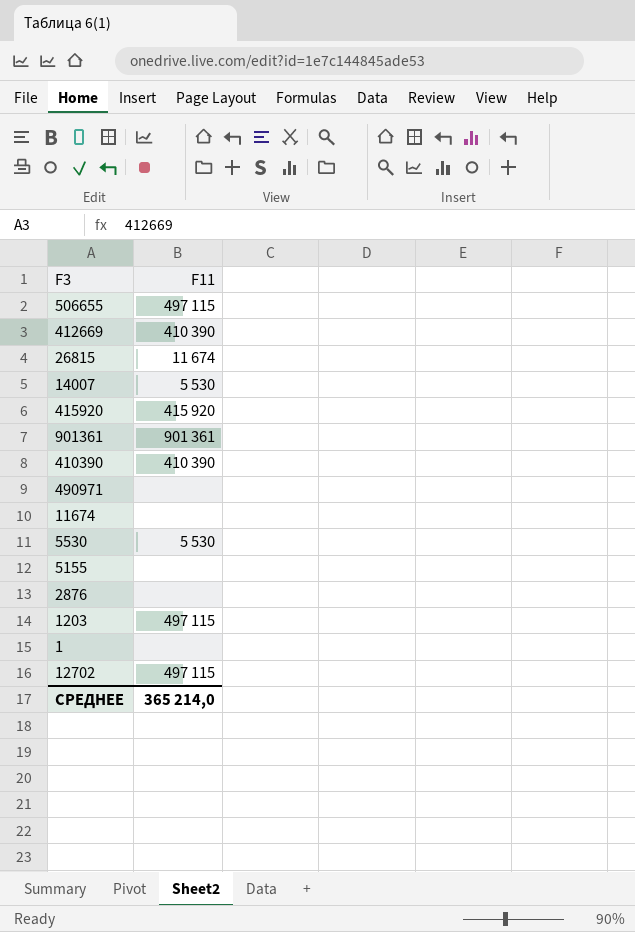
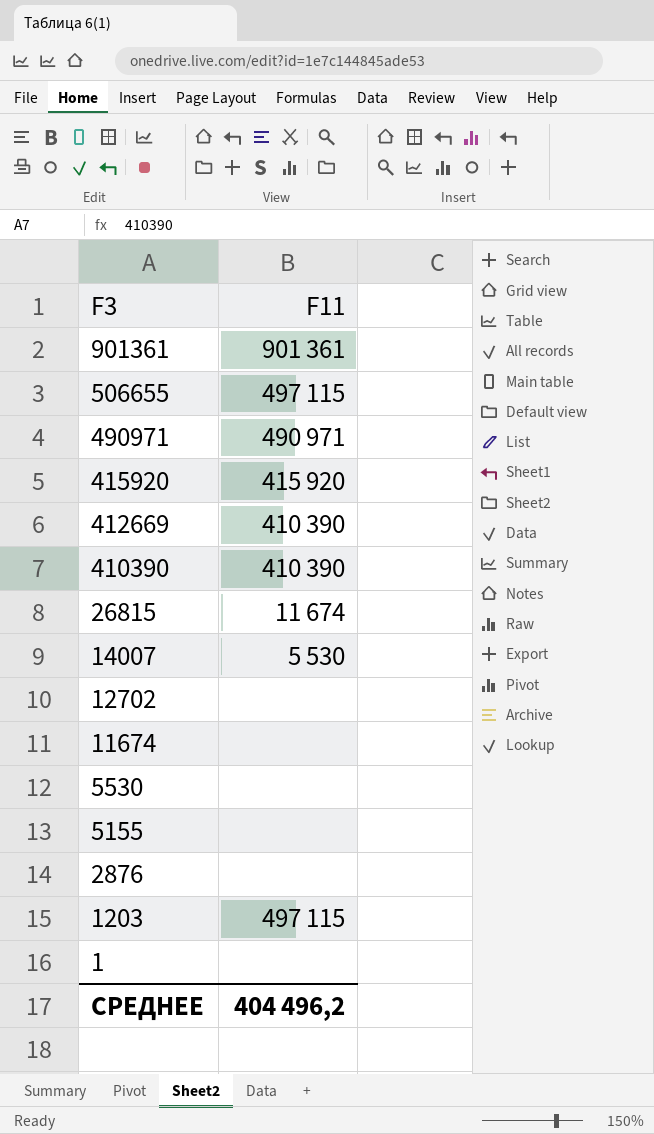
row order: none -> F3 descending
490971 | F11: none -> 490 971
12702 | F11: 497 115 -> none
5530 | F11: 5 530 -> none
СРЕДНЕЕ | F11: 365 214,0 -> 404 496,2

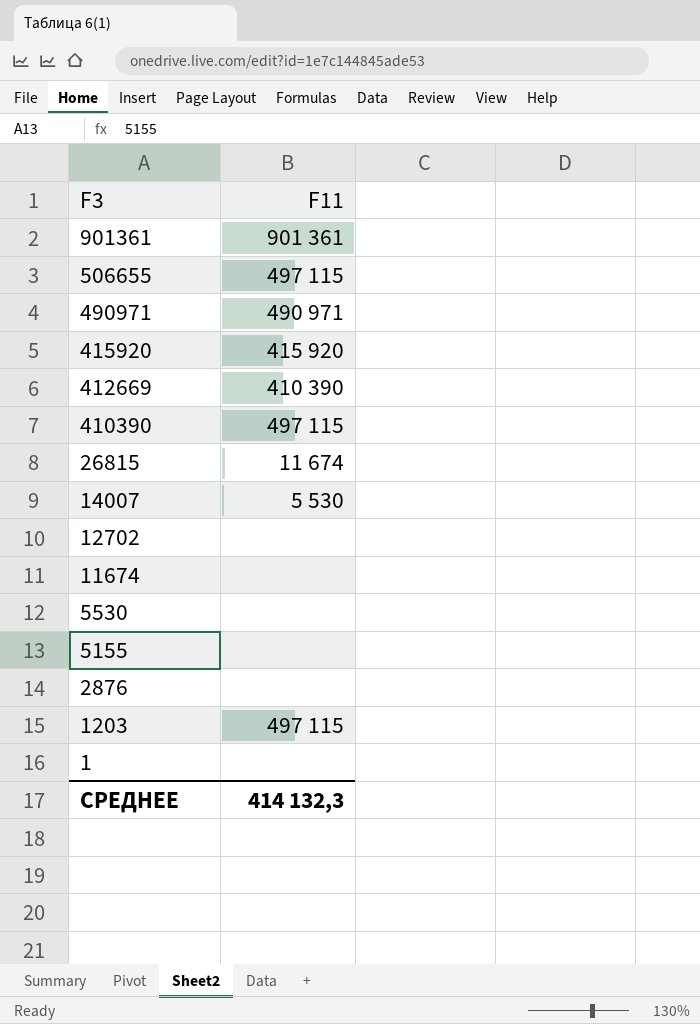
410390 | F11: 410 390 -> 497 115
СРЕДНЕЕ | F11: 404 496,2 -> 414 132,3

